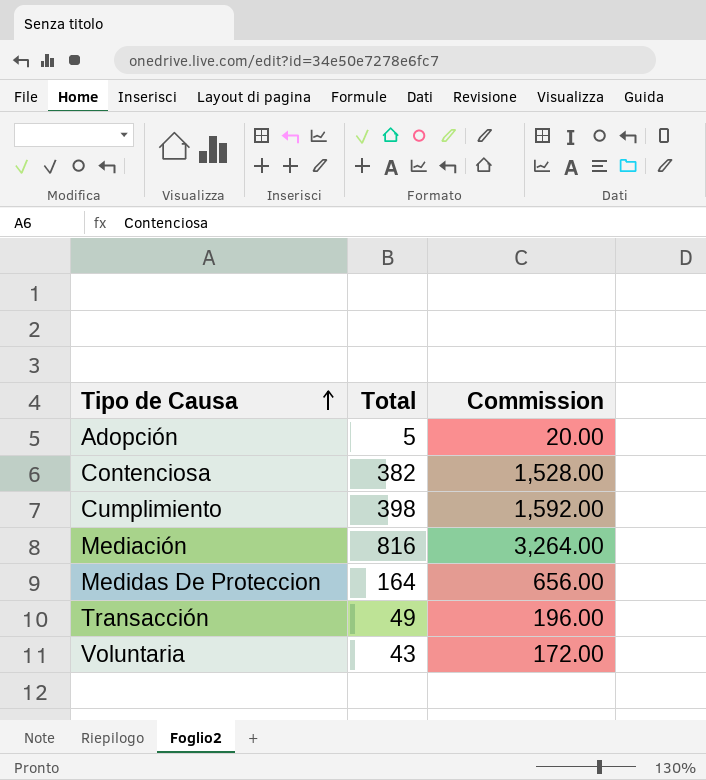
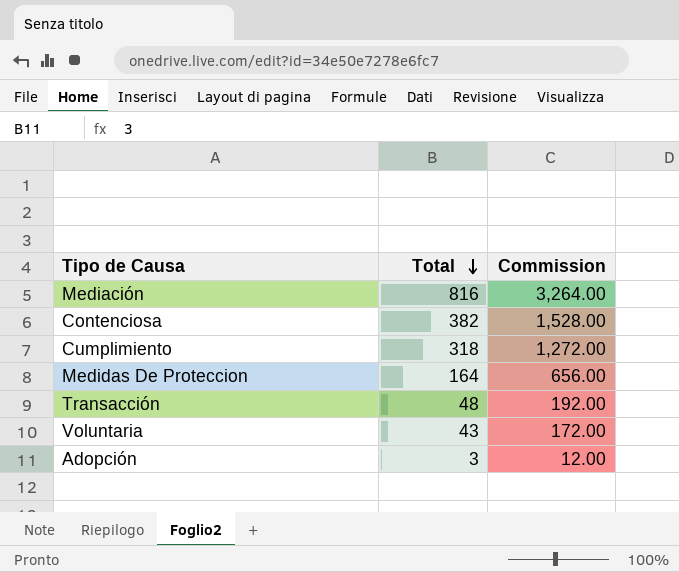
row order: Tipo de Causa ascending -> Total descending
Cumplimiento | Total: 398 -> 318
Cumplimiento | Commission: 1,592.00 -> 1,272.00
Transacción | Total: 49 -> 48
Transacción | Commission: 196.00 -> 192.00
Adopción | Total: 5 -> 3
Adopción | Commission: 20.00 -> 12.00

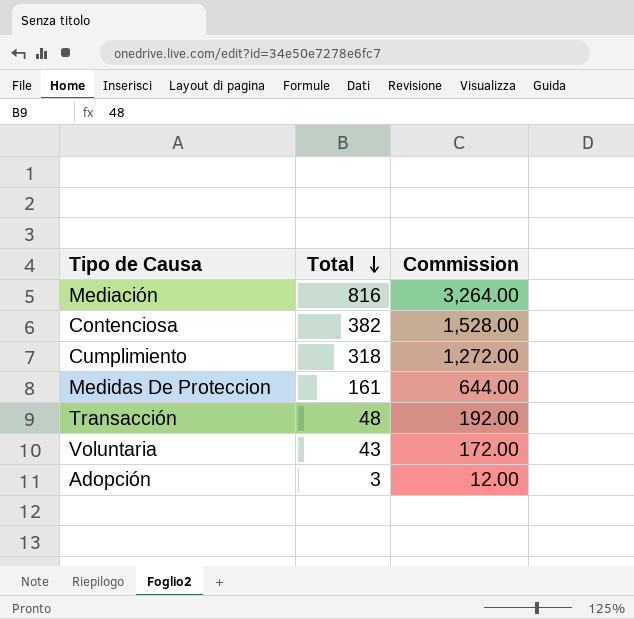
Medidas De Proteccion | Total: 164 -> 161
Medidas De Proteccion | Commission: 656.00 -> 644.00

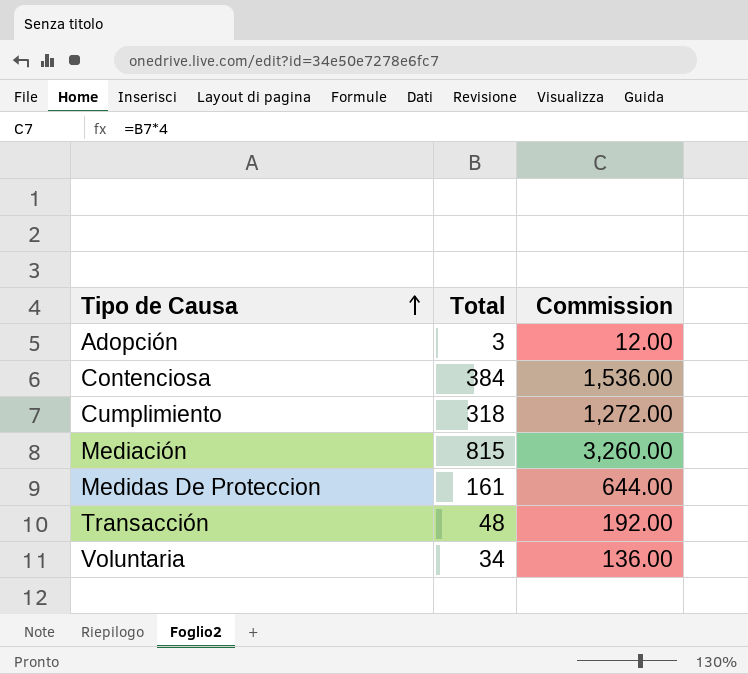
row order: Total descending -> Tipo de Causa ascending
Contenciosa | Total: 382 -> 384
Contenciosa | Commission: 1,528.00 -> 1,536.00
Mediación | Total: 816 -> 815
Mediación | Commission: 3,264.00 -> 3,260.00
Voluntaria | Total: 43 -> 34
Voluntaria | Commission: 172.00 -> 136.00

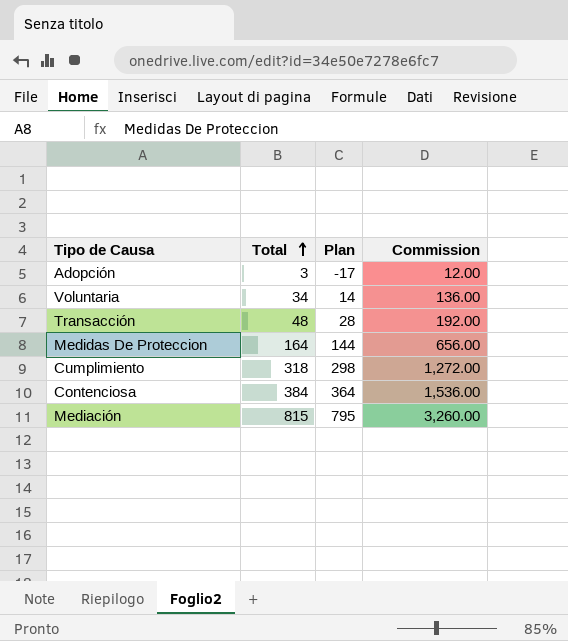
row order: Tipo de Causa ascending -> Total ascending
column Plan | formula: none -> [Total] - 20
Medidas De Proteccion | Total: 161 -> 164
Medidas De Proteccion | Commission: 644.00 -> 656.00

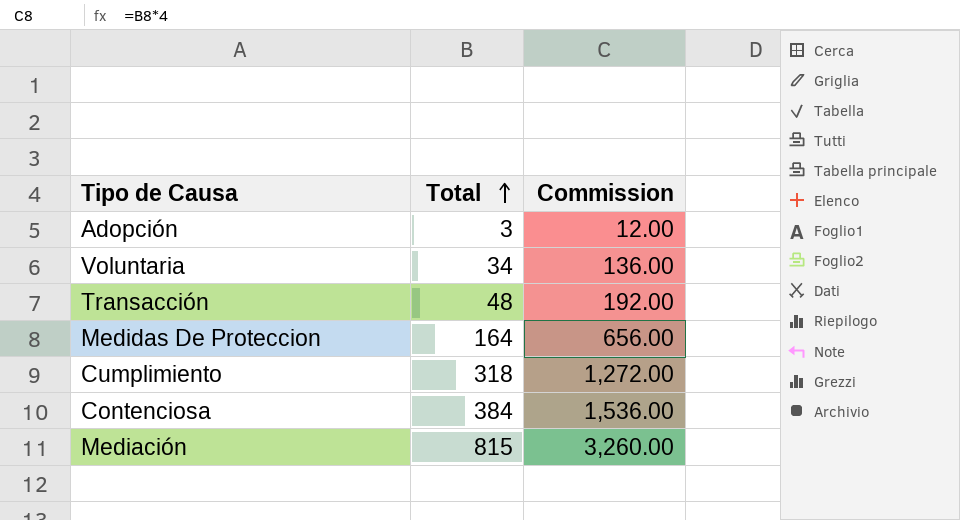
column Plan | formula: [Total] - 20 -> none

